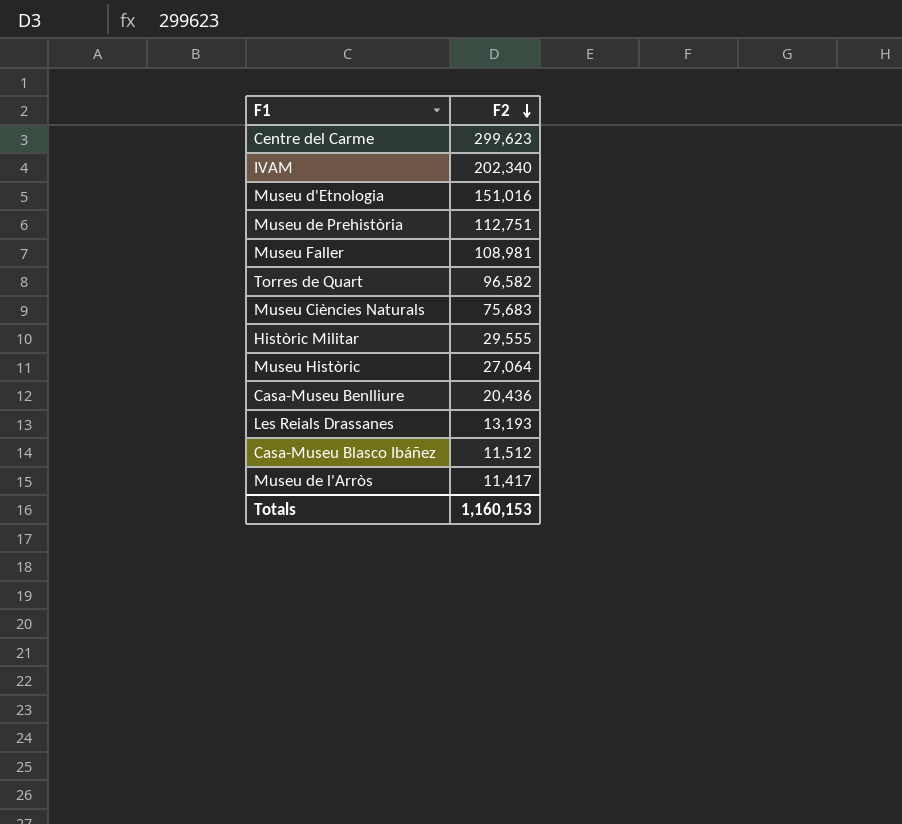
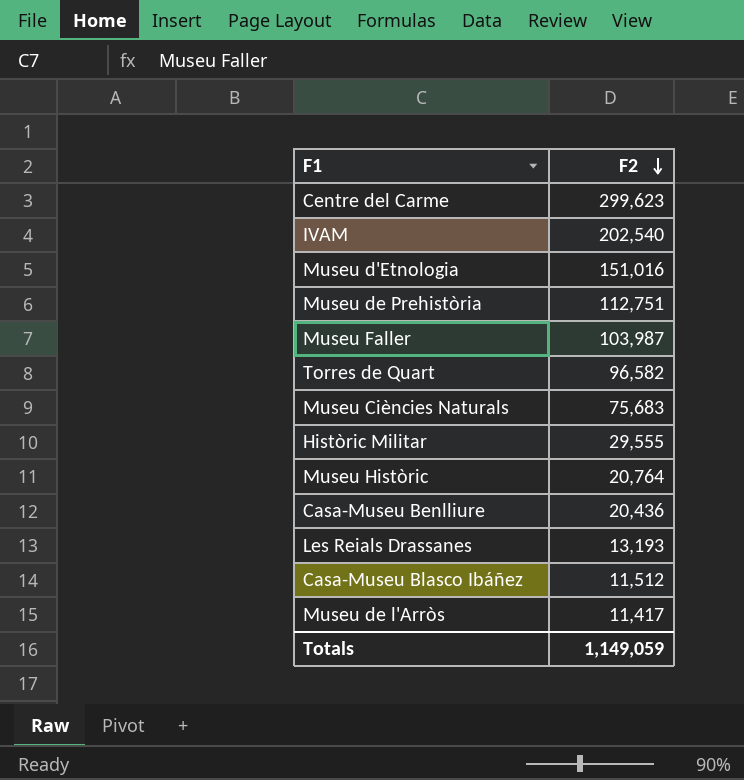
IVAM | F2: 202,340 -> 202,540
Museu Faller | F2: 108,981 -> 103,987
Museu Històric | F2: 27,064 -> 20,764
Totals | F2: 1,160,153 -> 1,149,059

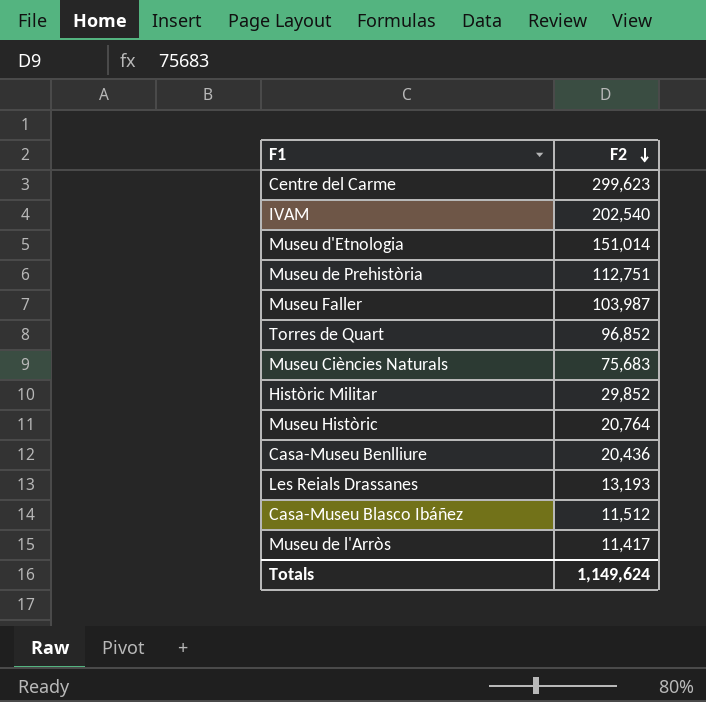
Museu d'Etnologia | F2: 151,016 -> 151,014
Torres de Quart | F2: 96,582 -> 96,852
Històric Militar | F2: 29,555 -> 29,852
Totals | F2: 1,149,059 -> 1,149,624

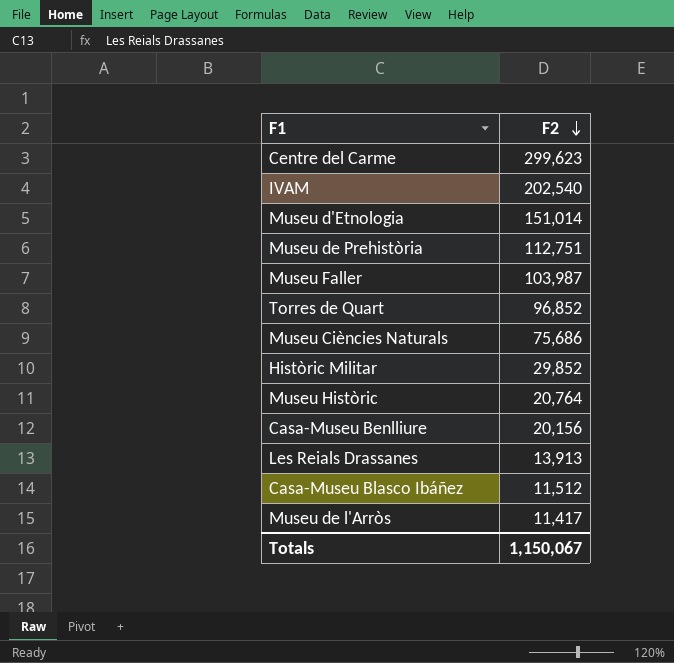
Museu Ciències Naturals | F2: 75,683 -> 75,686
Casa-Museu Benlliure | F2: 20,436 -> 20,156
Les Reials Drassanes | F2: 13,193 -> 13,913
Totals | F2: 1,149,624 -> 1,150,067

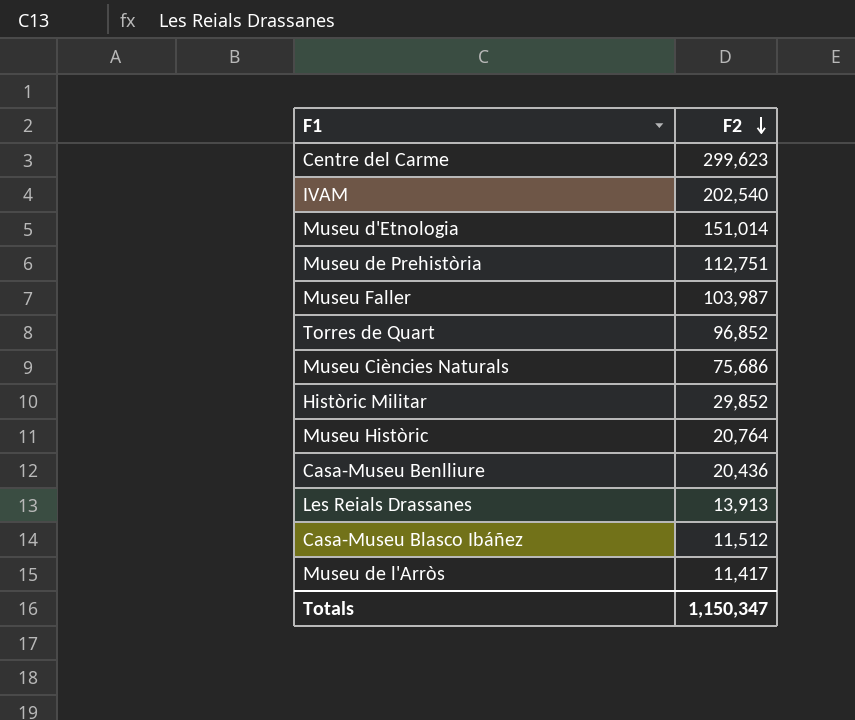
Casa-Museu Benlliure | F2: 20,156 -> 20,436
Totals | F2: 1,150,067 -> 1,150,347

